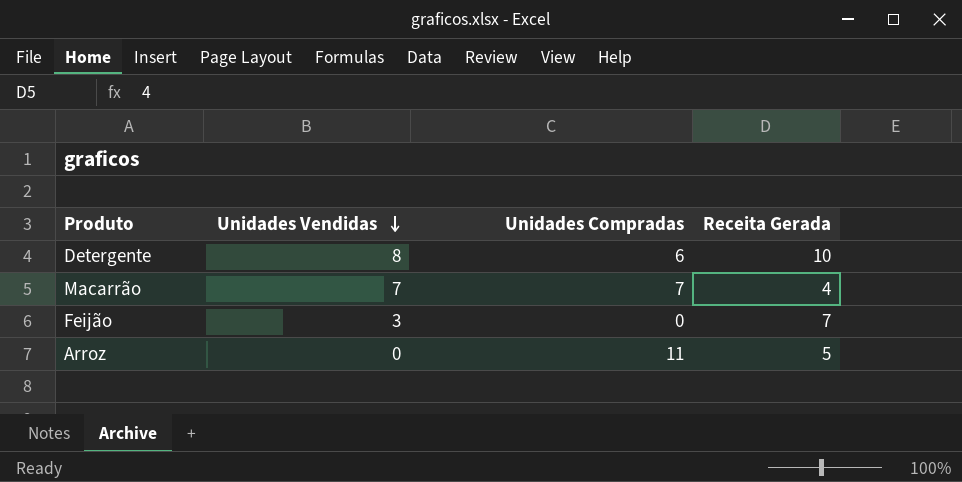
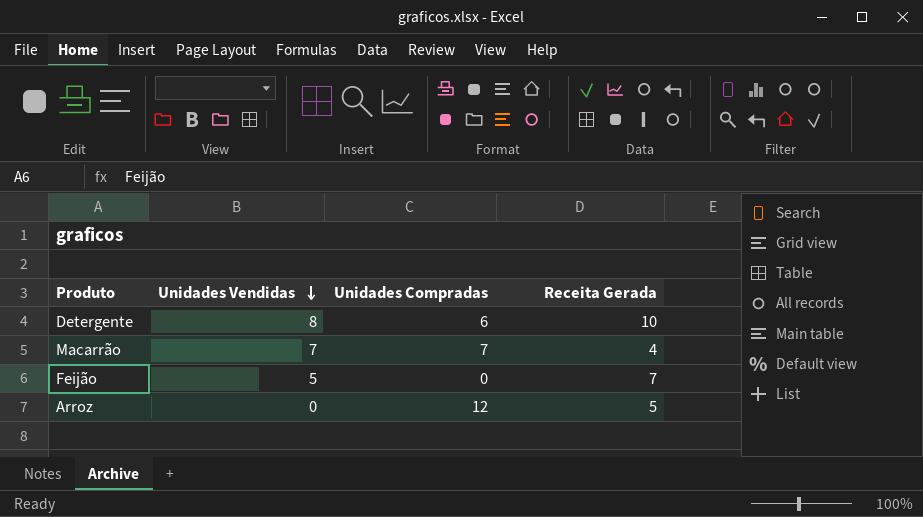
Feijão | Unidades Vendidas: 3 -> 5
Arroz | Unidades Compradas: 11 -> 12

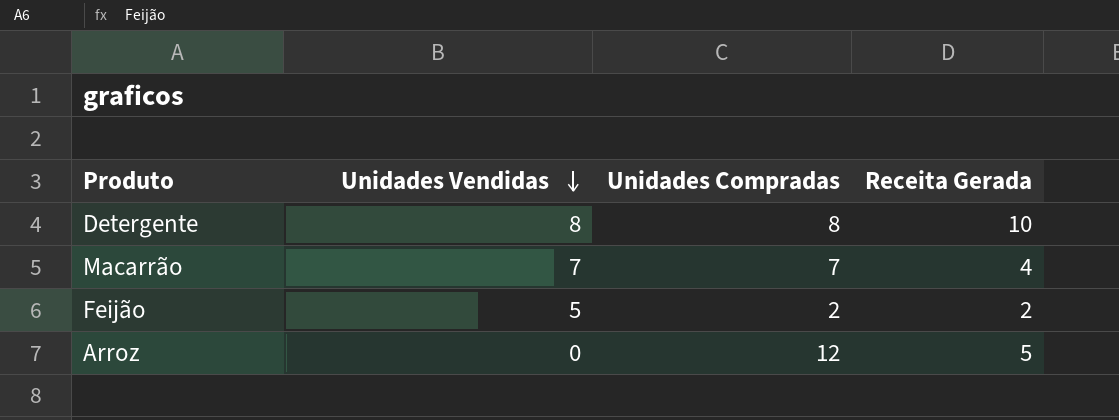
Detergente | Unidades Compradas: 6 -> 8
Feijão | Unidades Compradas: 0 -> 2
Feijão | Receita Gerada: 7 -> 2

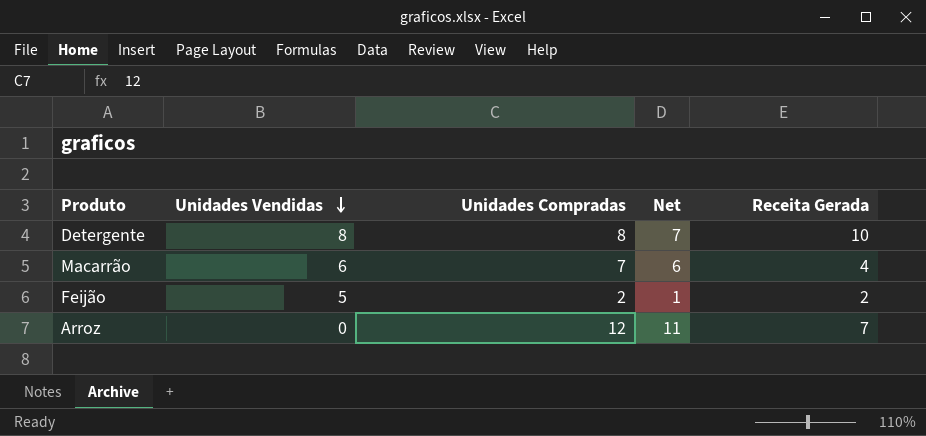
column Net | formula: none -> [Unidades Compradas] - 1
Macarrão | Unidades Vendidas: 7 -> 6
Arroz | Receita Gerada: 5 -> 7

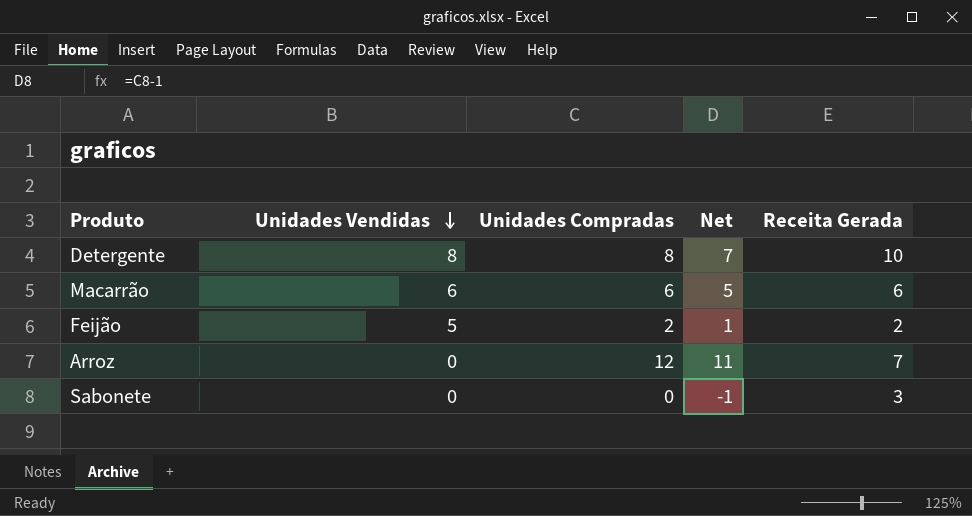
Macarrão | Unidades Compradas: 7 -> 6
Macarrão | Net: 6 -> 5
Macarrão | Receita Gerada: 4 -> 6
row Sabonete: none -> 0 | 0 | -1 | 3

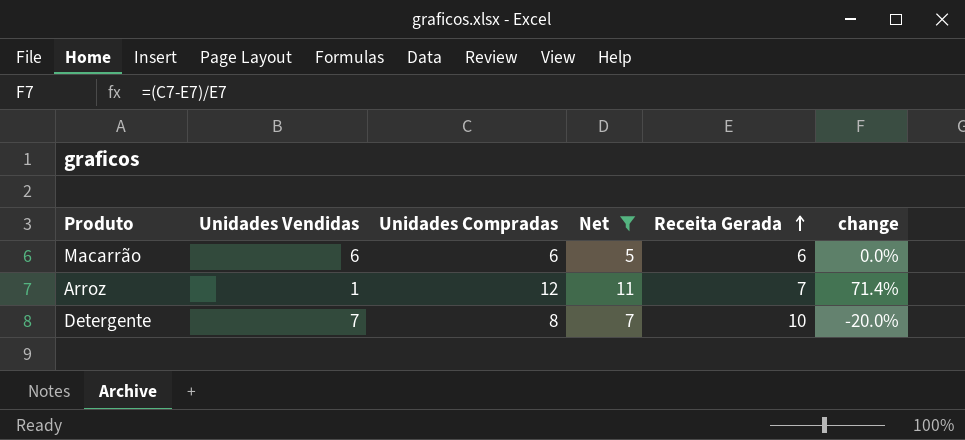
filter: none -> Net >= 5
row order: Unidades Vendidas descending -> Receita Gerada ascending
column change | formula: none -> ([Unidades Compradas] - [Receita Gerada]) / [Receita Gerada]
Arroz | Unidades Vendidas: 0 -> 1
Detergente | Unidades Vendidas: 8 -> 7

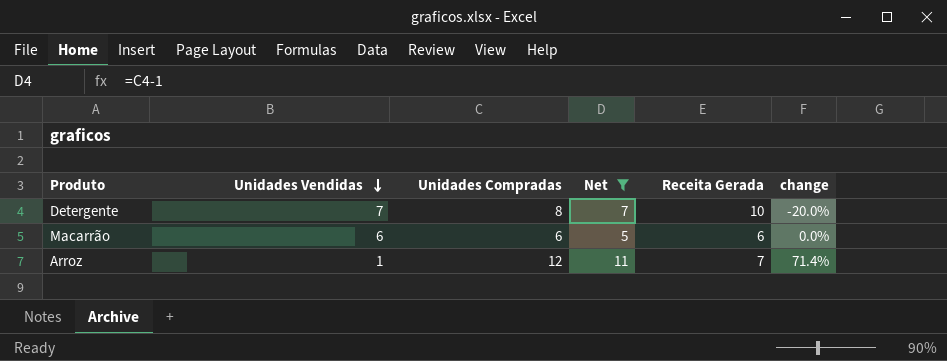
row order: Receita Gerada ascending -> Unidades Vendidas descending

